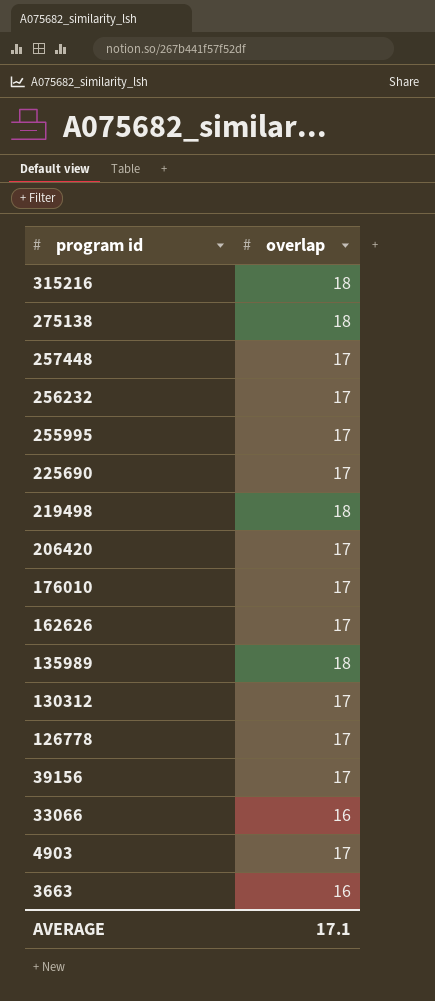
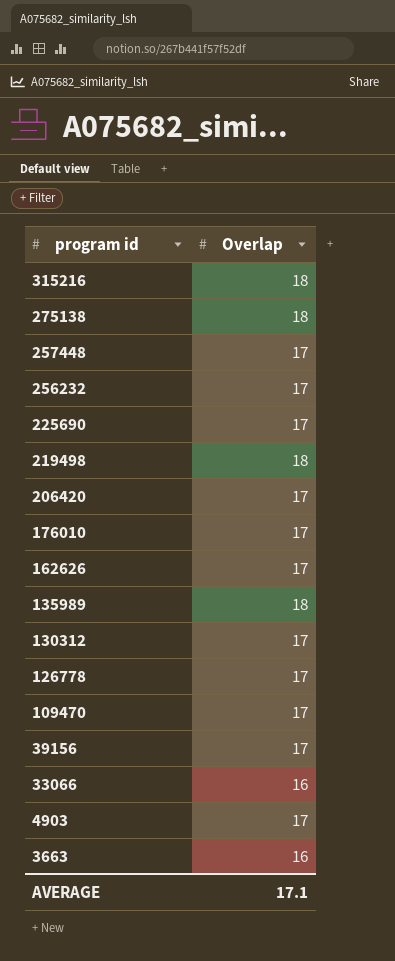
column name: overlap -> Overlap
row 255995: 17 -> none
row 109470: none -> 17

